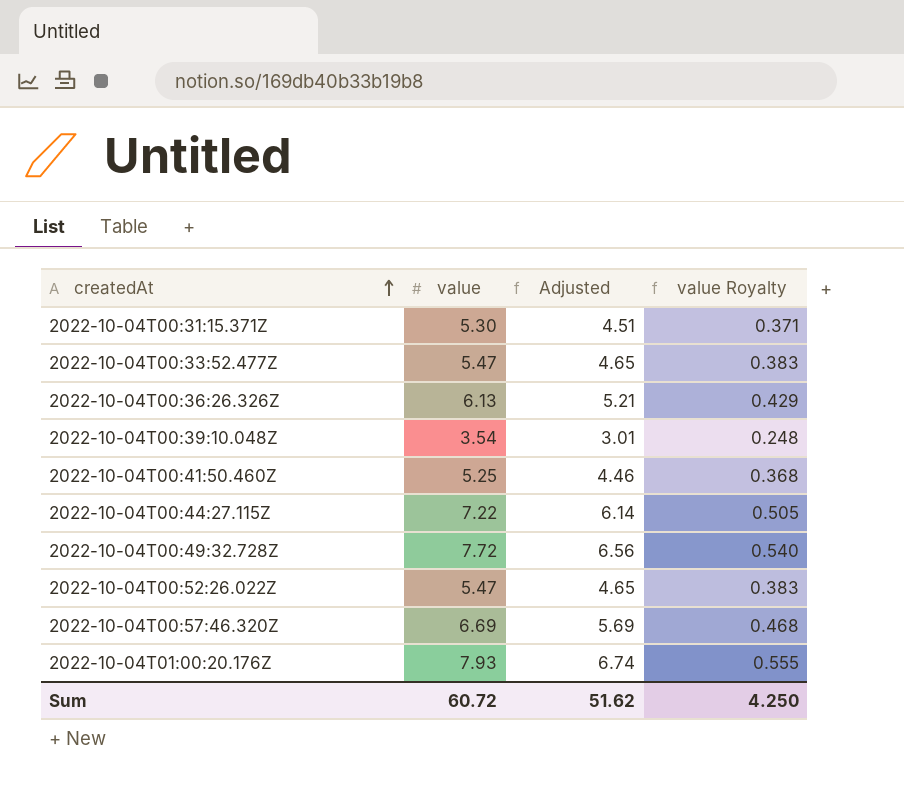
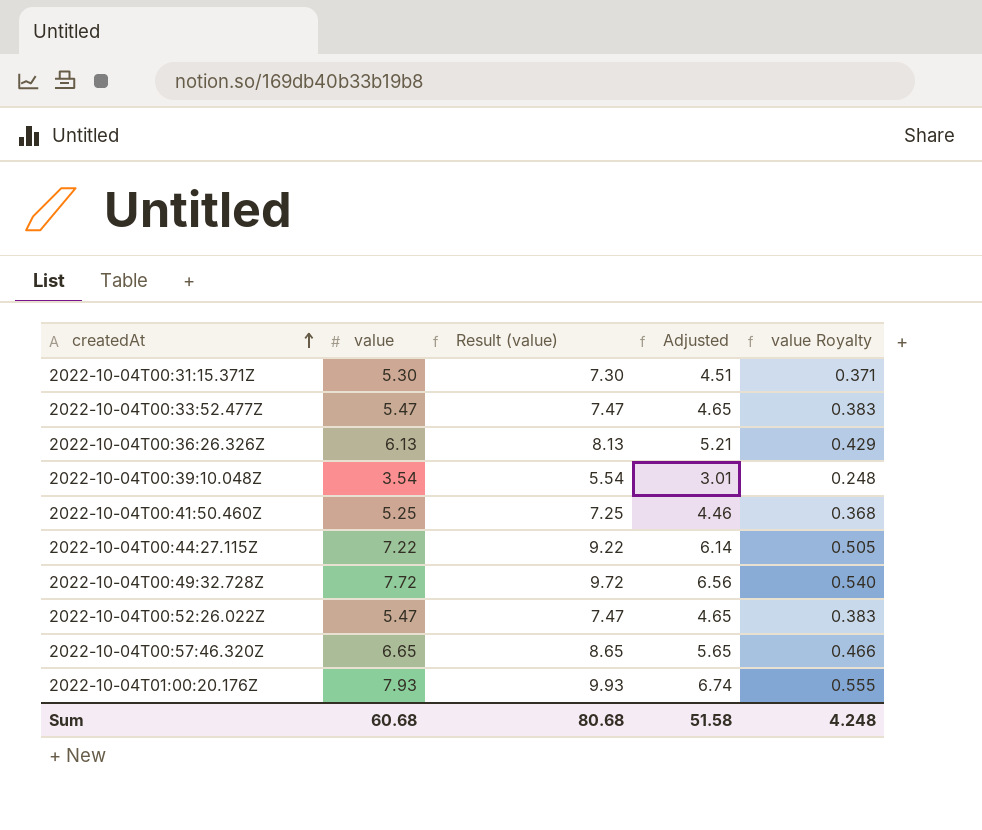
column Result (value) | formula: none -> [value] + 2
2022-10-04T00:57:46.320Z | value: 6.69 -> 6.65
2022-10-04T00:57:46.320Z | Adjusted: 5.69 -> 5.65
2022-10-04T00:57:46.320Z | value Royalty: 0.468 -> 0.466
Sum | value: 60.72 -> 60.68
Sum | Adjusted: 51.62 -> 51.58
Sum | value Royalty: 4.250 -> 4.248

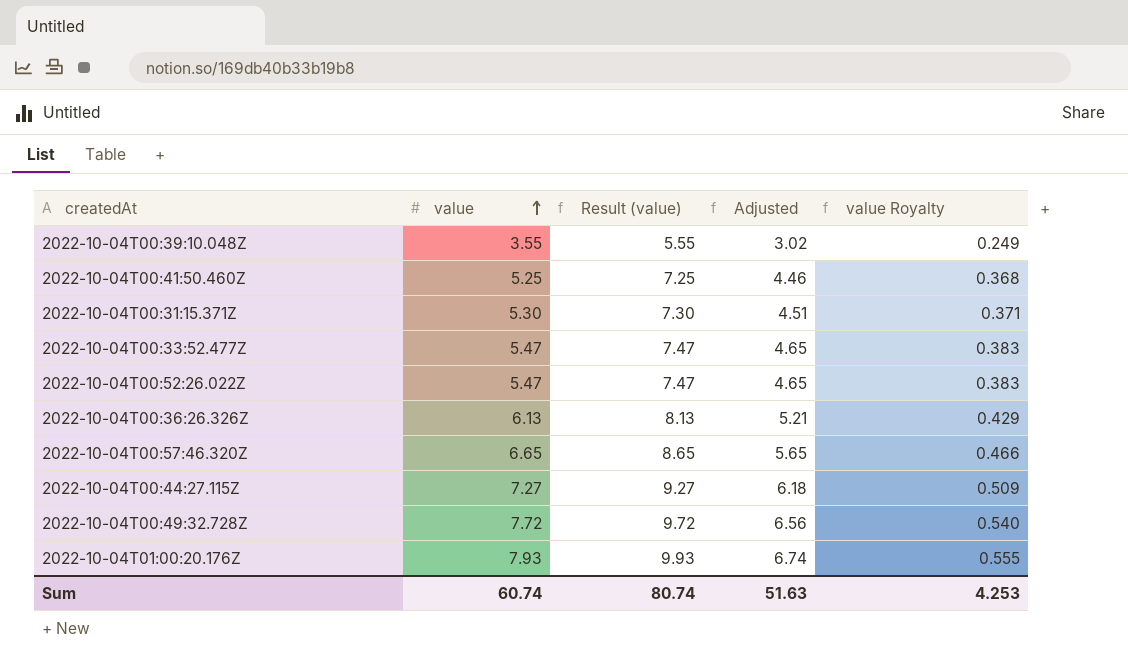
row order: createdAt ascending -> value ascending
2022-10-04T00:39:10.048Z | value: 3.54 -> 3.55
2022-10-04T00:39:10.048Z | Result (value): 5.54 -> 5.55
2022-10-04T00:39:10.048Z | Adjusted: 3.01 -> 3.02
2022-10-04T00:39:10.048Z | value Royalty: 0.248 -> 0.249
2022-10-04T00:44:27.115Z | value: 7.22 -> 7.27
2022-10-04T00:44:27.115Z | Result (value): 9.22 -> 9.27
2022-10-04T00:44:27.115Z | Adjusted: 6.14 -> 6.18
2022-10-04T00:44:27.115Z | value Royalty: 0.505 -> 0.509
Sum | value: 60.68 -> 60.74
Sum | Result (value): 80.68 -> 80.74
Sum | Adjusted: 51.58 -> 51.63
Sum | value Royalty: 4.248 -> 4.253

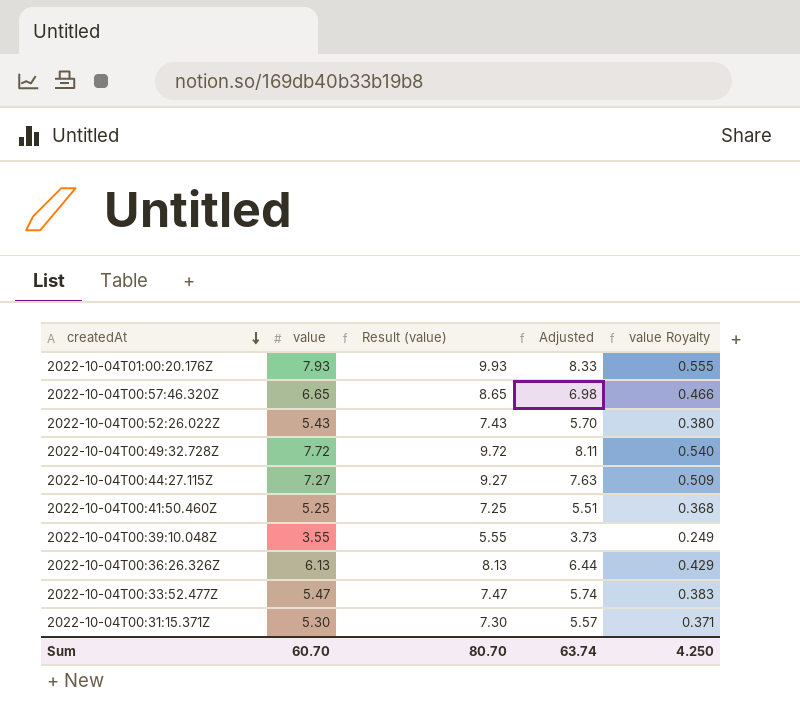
row order: value ascending -> createdAt descending
column Adjusted | formula: [value] * 0.85 -> [value] * 1.05
2022-10-04T00:52:26.022Z | value: 5.47 -> 5.43
2022-10-04T00:52:26.022Z | Result (value): 7.47 -> 7.43
2022-10-04T00:52:26.022Z | value Royalty: 0.383 -> 0.380
Sum | value: 60.74 -> 60.70
Sum | Result (value): 80.74 -> 80.70
Sum | Adjusted: 51.63 -> 63.74
Sum | value Royalty: 4.253 -> 4.250

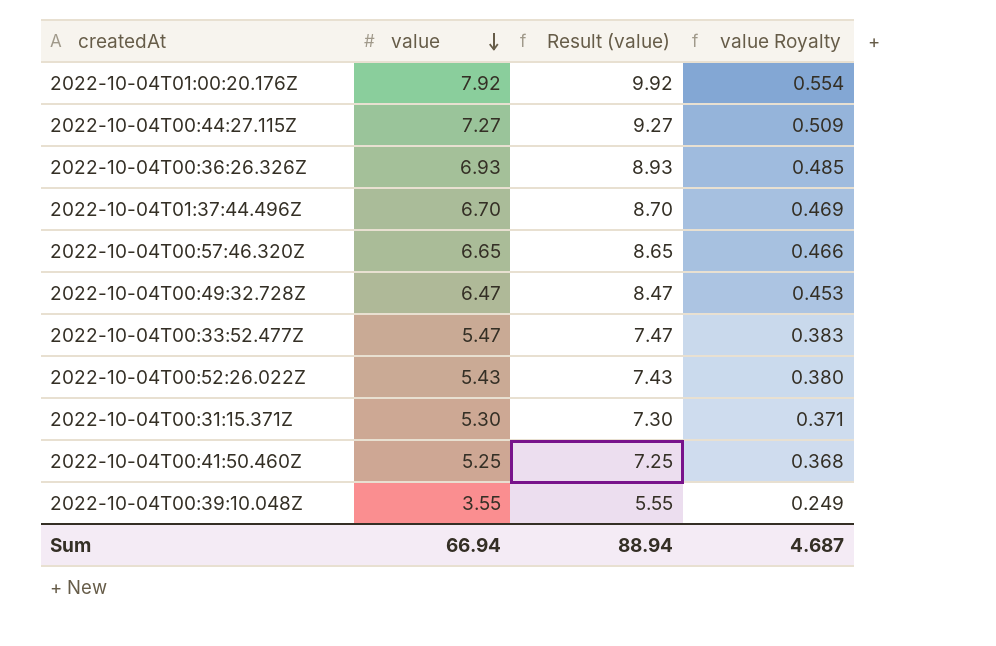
row order: createdAt descending -> value descending
column Adjusted | formula: [value] * 1.05 -> none
2022-10-04T01:00:20.176Z | value: 7.93 -> 7.92
2022-10-04T01:00:20.176Z | Result (value): 9.93 -> 9.92
2022-10-04T01:00:20.176Z | value Royalty: 0.555 -> 0.554
2022-10-04T00:36:26.326Z | value: 6.13 -> 6.93
2022-10-04T00:36:26.326Z | Result (value): 8.13 -> 8.93
2022-10-04T00:36:26.326Z | value Royalty: 0.429 -> 0.485
row 2022-10-04T01:37:44.496Z: none -> 6.70 | 8.70 | 0.469
2022-10-04T00:49:32.728Z | value: 7.72 -> 6.47
2022-10-04T00:49:32.728Z | Result (value): 9.72 -> 8.47
2022-10-04T00:49:32.728Z | value Royalty: 0.540 -> 0.453
Sum | value: 60.70 -> 66.94
Sum | Result (value): 80.70 -> 88.94
Sum | value Royalty: 4.250 -> 4.687

